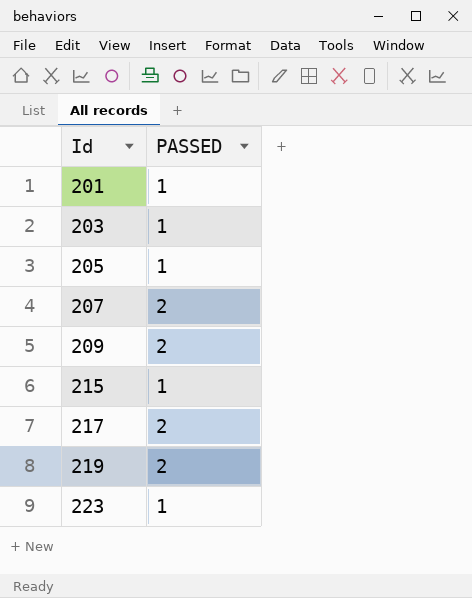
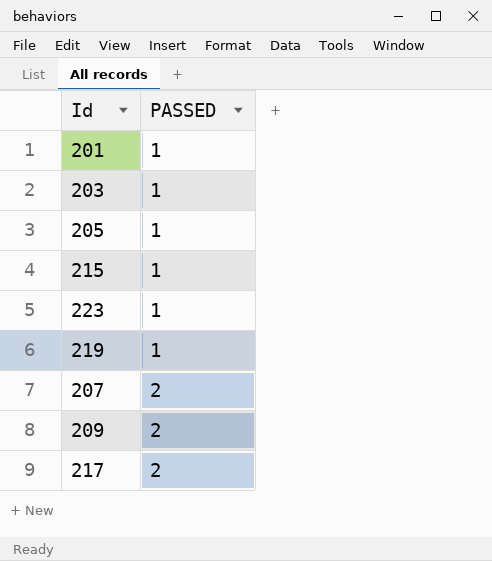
row order: Id ascending -> PASSED ascending
219 | PASSED: 2 -> 1

